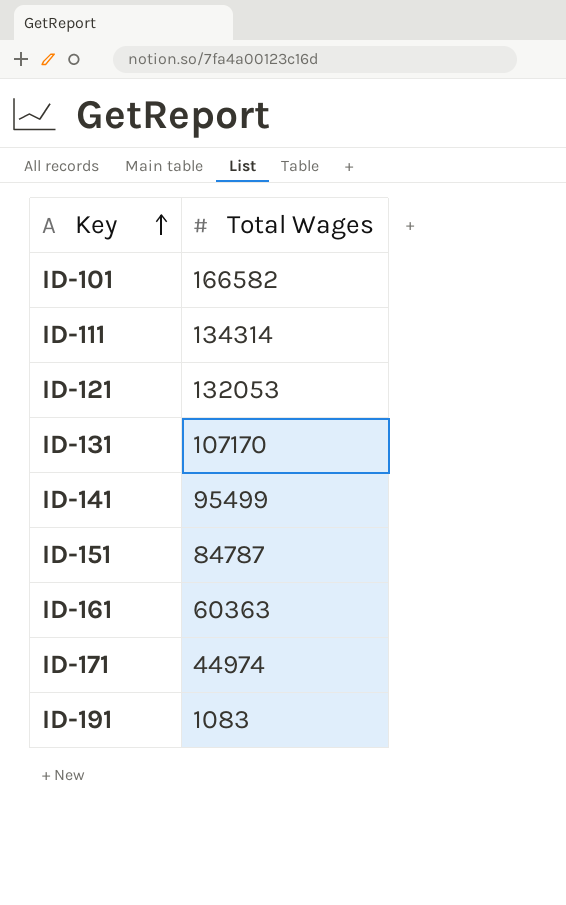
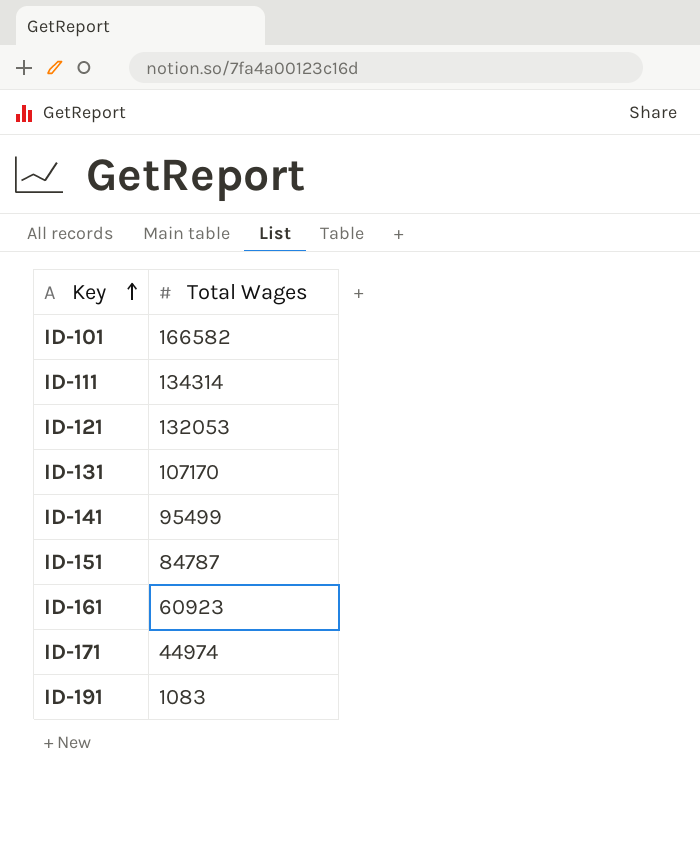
ID-161 | Total Wages: 60363 -> 60923

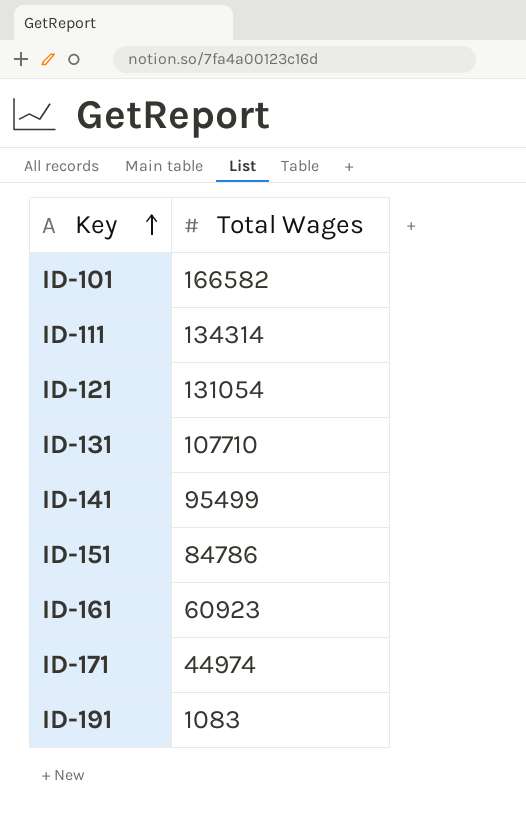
ID-121 | Total Wages: 132053 -> 131054
ID-131 | Total Wages: 107170 -> 107710
ID-151 | Total Wages: 84787 -> 84786

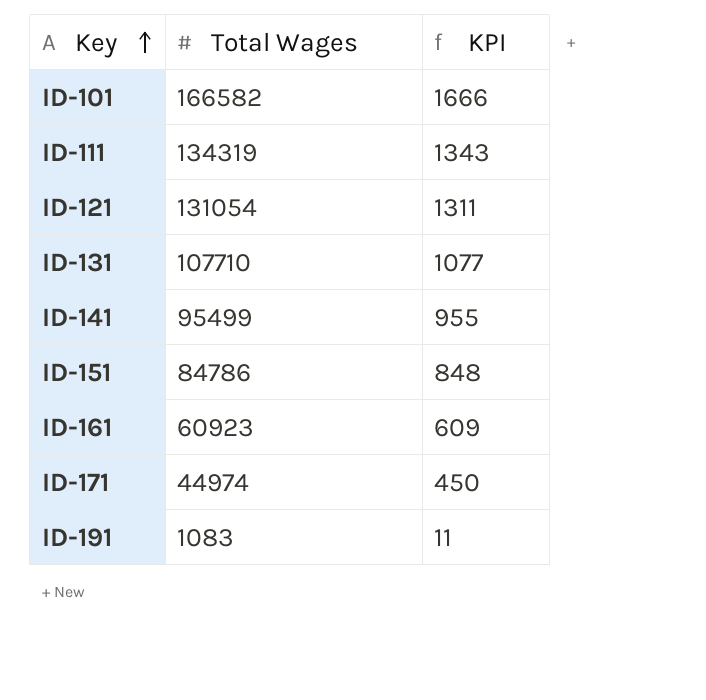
column KPI | formula: none -> [Total Wages] * 0.01
ID-111 | Total Wages: 134314 -> 134319

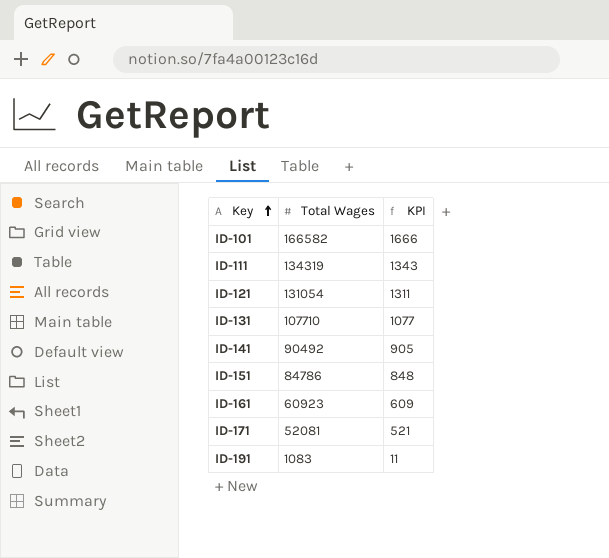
ID-141 | Total Wages: 95499 -> 90492
ID-141 | KPI: 955 -> 905
ID-171 | Total Wages: 44974 -> 52081
ID-171 | KPI: 450 -> 521

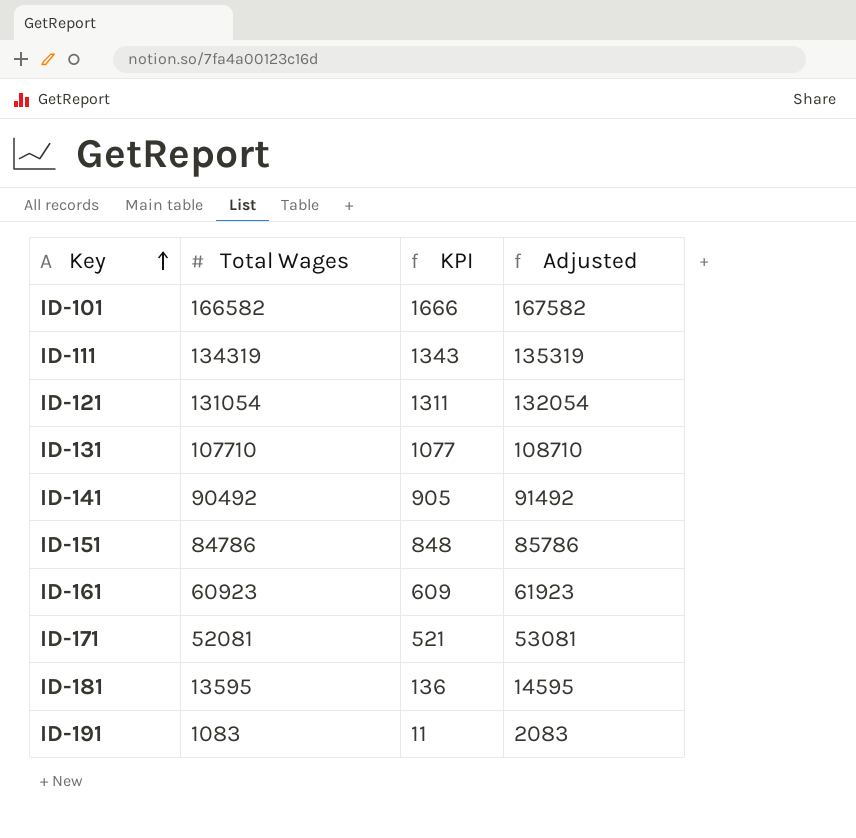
column Adjusted | formula: none -> [Total Wages] + 1000
row ID-181: none -> 13595 | 136 | 14595

